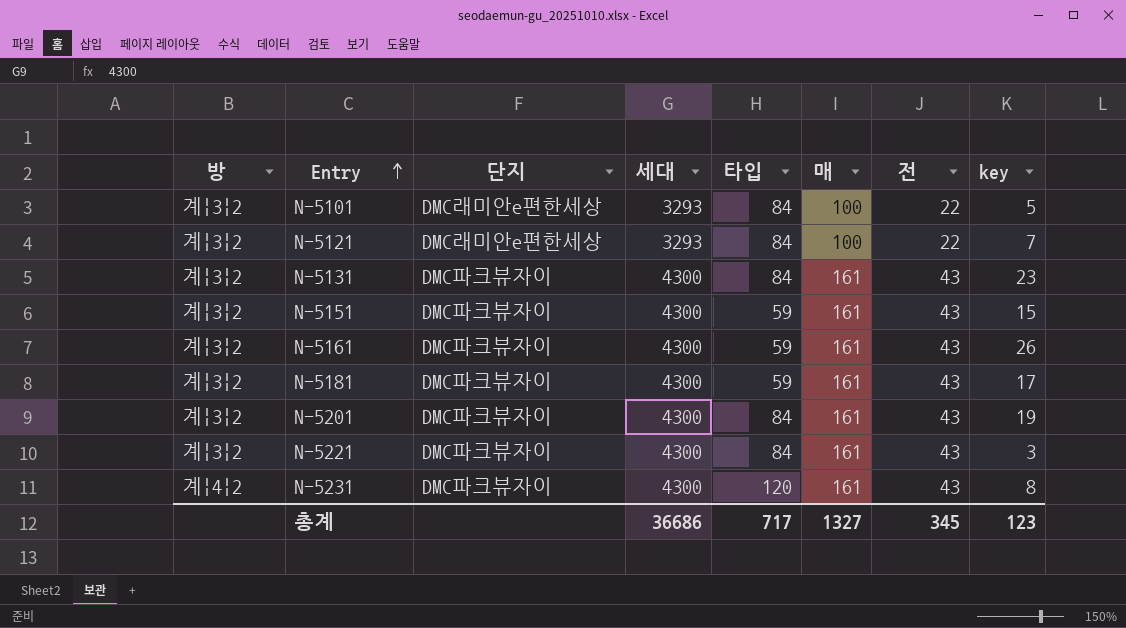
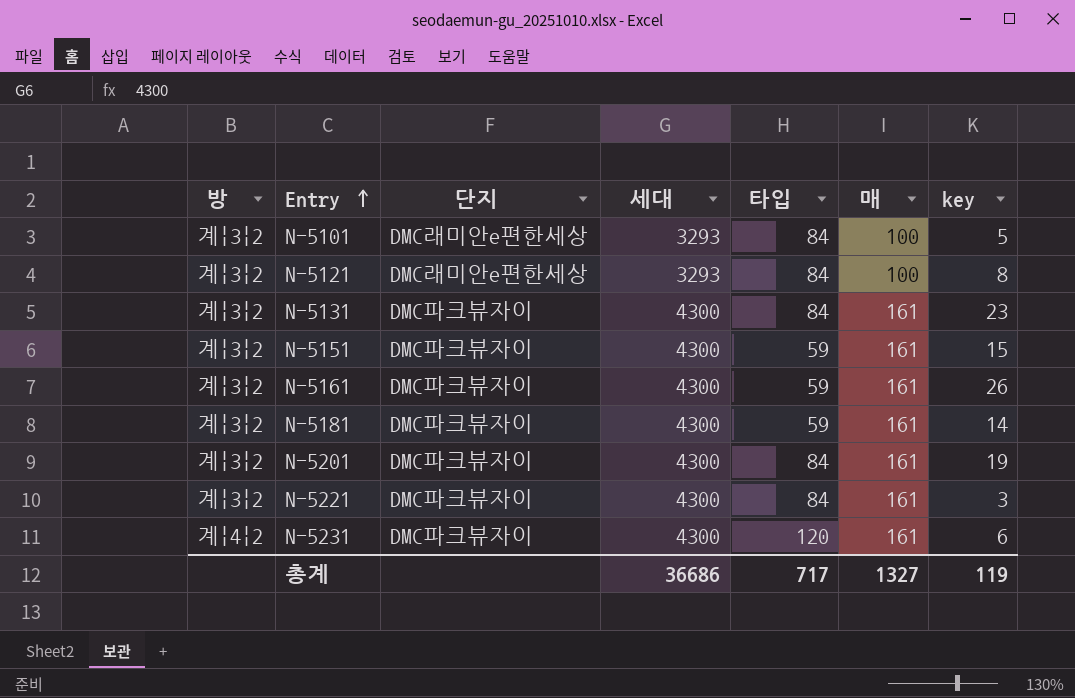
column 전 | position: 7 -> none
N-5121 | key: 7 -> 8
N-5181 | key: 17 -> 14
N-5231 | key: 8 -> 6
총계 | key: 123 -> 119

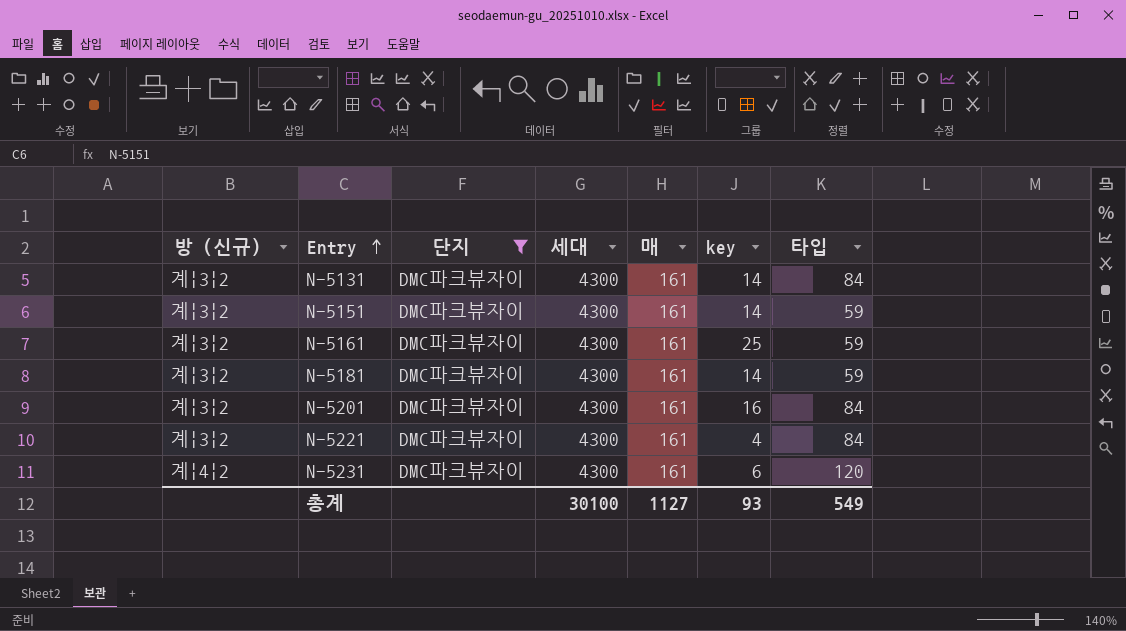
filter: none -> 단지 = DMC파크뷰자이
column name: 방 -> 방 (신규)
column 타입 | position: 5 -> 7
N-5131 | key: 23 -> 14
N-5151 | key: 15 -> 14
N-5161 | key: 26 -> 25
N-5201 | key: 19 -> 16
N-5221 | key: 3 -> 4
총계 | 세대: 36686 -> 30100
총계 | 매: 1327 -> 1127
총계 | key: 119 -> 93
총계 | 타입: 717 -> 549

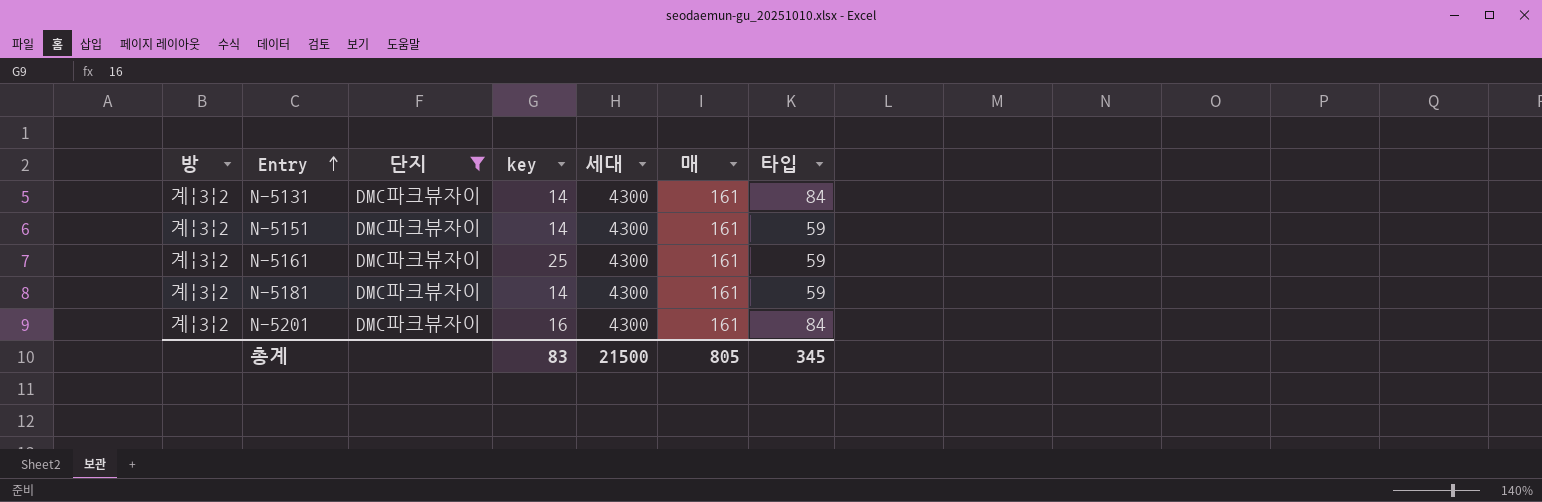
column name: 방 (신규) -> 방
column key | position: 6 -> 4
row N-5221: 계|3|2 | DMC파크뷰자이 | 4300 | 161 | 4 | 84 -> none
row N-5231: 계|4|2 | DMC파크뷰자이 | 4300 | 161 | 6 | 120 -> none
총계 | key: 93 -> 83
총계 | 세대: 30100 -> 21500
총계 | 매: 1127 -> 805
총계 | 타입: 549 -> 345

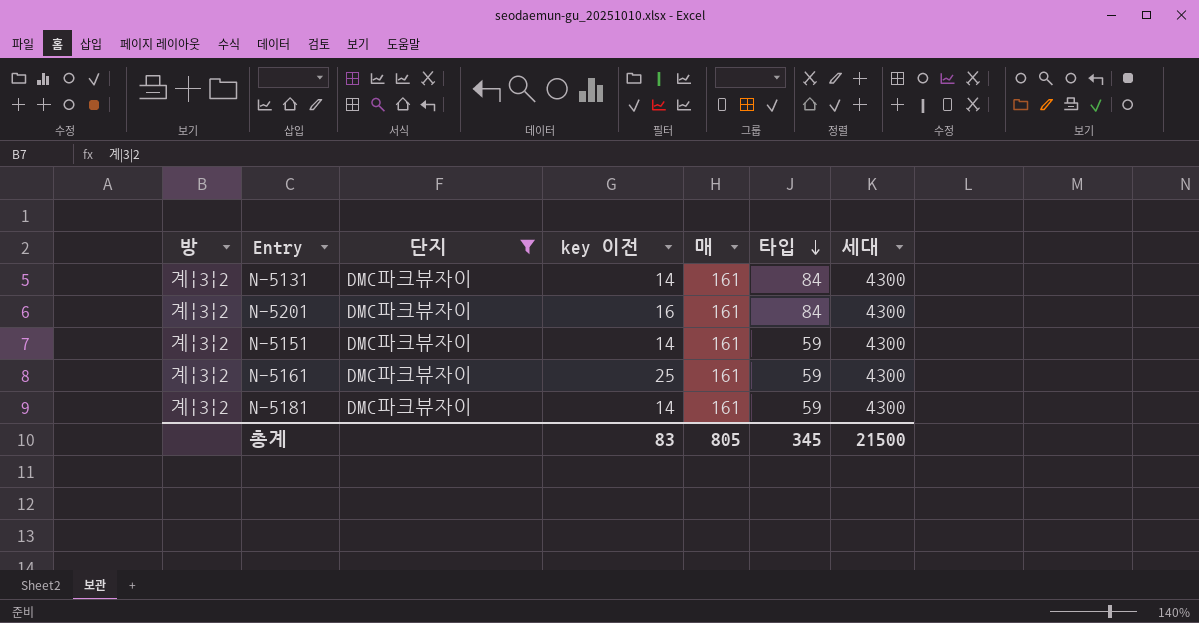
row order: Entry ascending -> 타입 descending
column name: key -> key 이전
column 세대 | position: 5 -> 7

